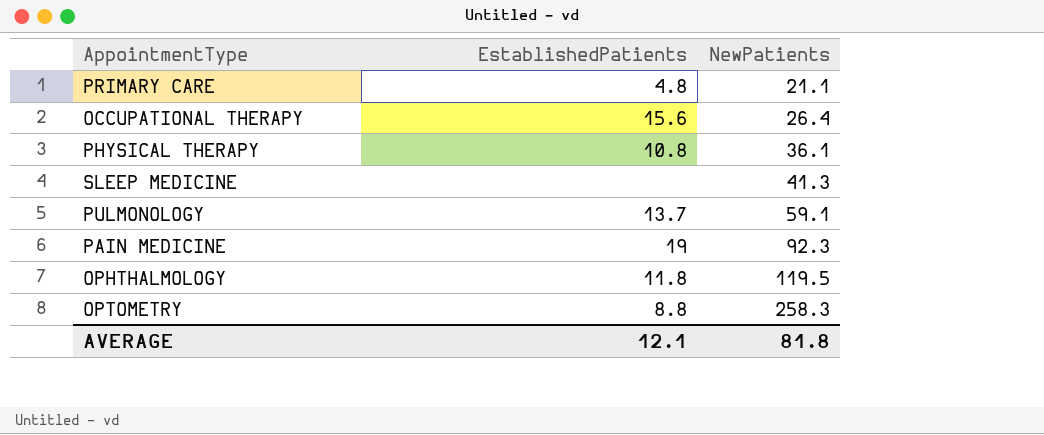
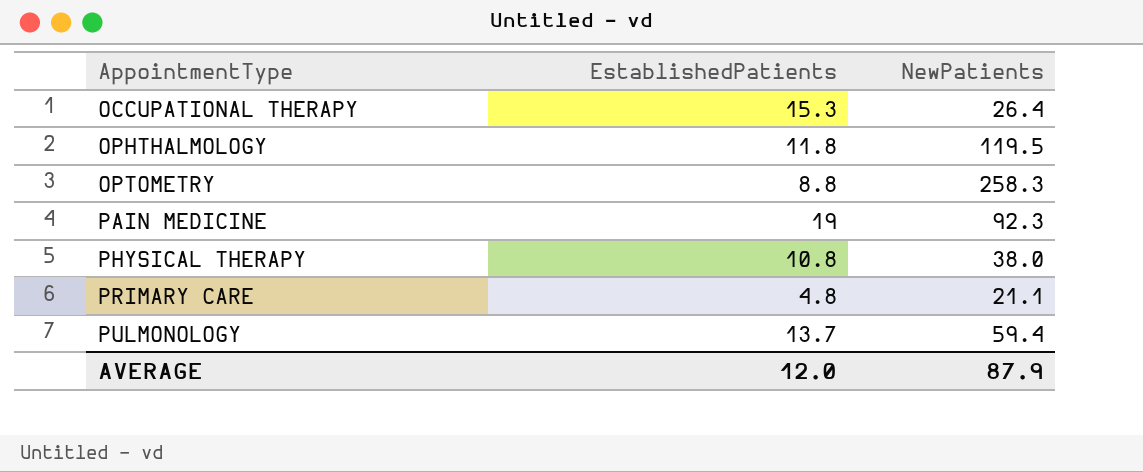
row order: NewPatients ascending -> AppointmentType ascending
row SLEEP MEDICINE: none | 41.3 -> none
OCCUPATIONAL THERAPY | EstablishedPatients: 15.6 -> 15.3
PHYSICAL THERAPY | NewPatients: 36.1 -> 38.0
PULMONOLOGY | NewPatients: 59.1 -> 59.4
AVERAGE | EstablishedPatients: 12.1 -> 12.0
AVERAGE | NewPatients: 81.8 -> 87.9

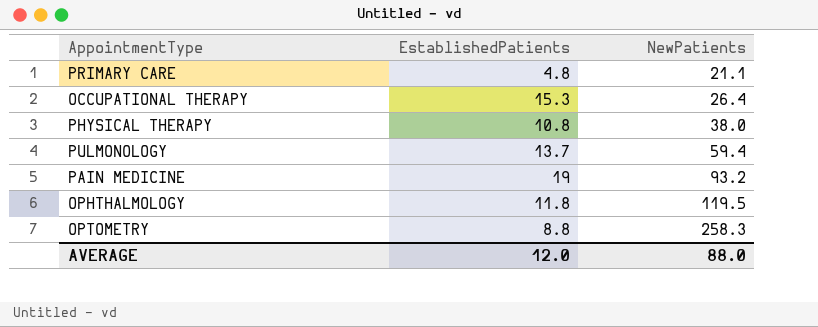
row order: AppointmentType ascending -> NewPatients ascending
PAIN MEDICINE | NewPatients: 92.3 -> 93.2
AVERAGE | NewPatients: 87.9 -> 88.0

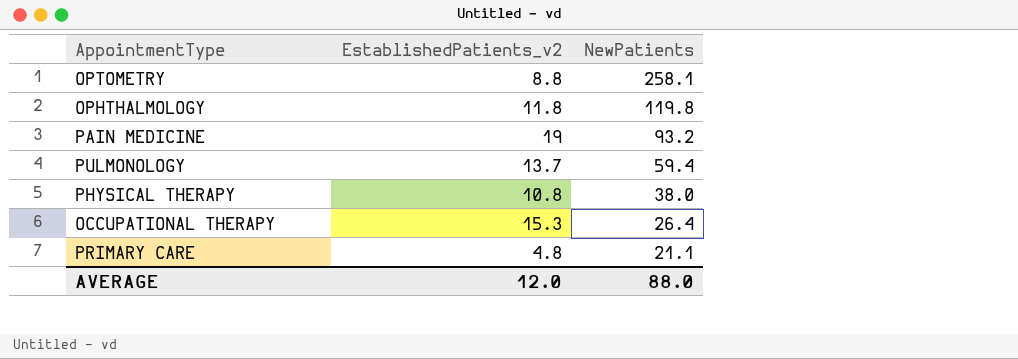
row order: NewPatients ascending -> NewPatients descending
column name: EstablishedPatients -> EstablishedPatients_v2
OPTOMETRY | NewPatients: 258.3 -> 258.1
OPHTHALMOLOGY | NewPatients: 119.5 -> 119.8

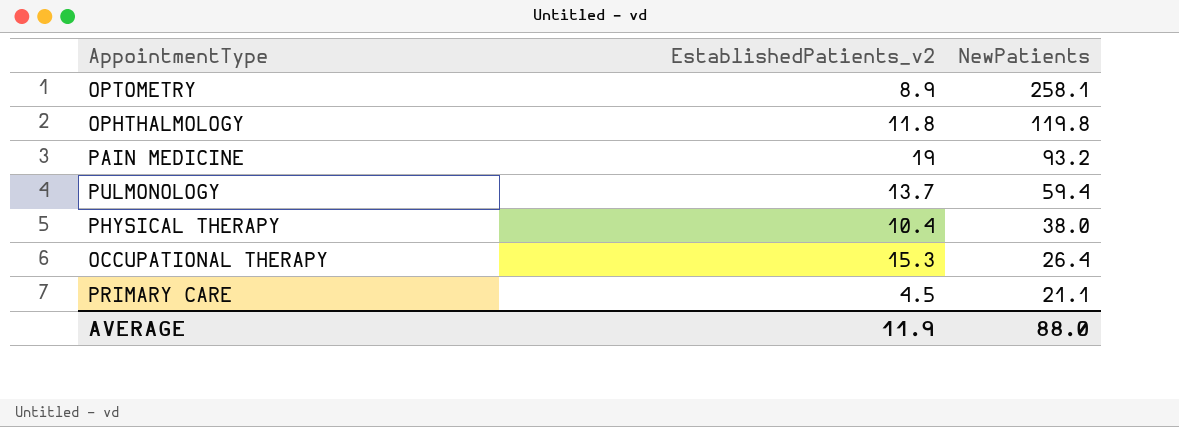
OPTOMETRY | EstablishedPatients_v2: 8.8 -> 8.9
PHYSICAL THERAPY | EstablishedPatients_v2: 10.8 -> 10.4
PRIMARY CARE | EstablishedPatients_v2: 4.8 -> 4.5
AVERAGE | EstablishedPatients_v2: 12.0 -> 11.9

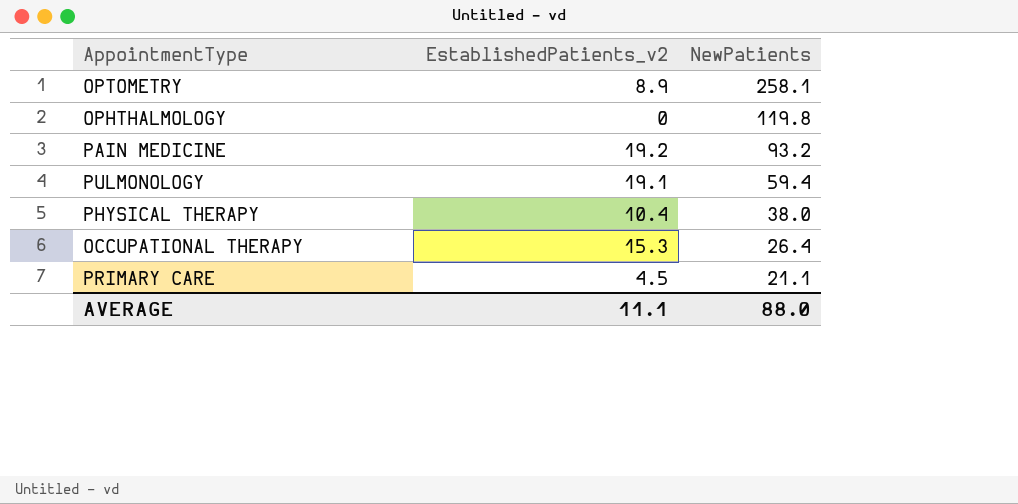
OPHTHALMOLOGY | EstablishedPatients_v2: 11.8 -> 0
PAIN MEDICINE | EstablishedPatients_v2: 19 -> 19.2
PULMONOLOGY | EstablishedPatients_v2: 13.7 -> 19.1
AVERAGE | EstablishedPatients_v2: 11.9 -> 11.1

